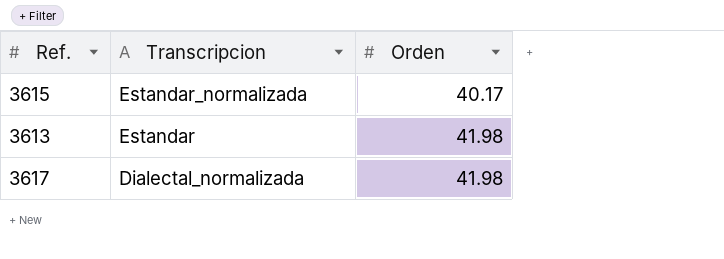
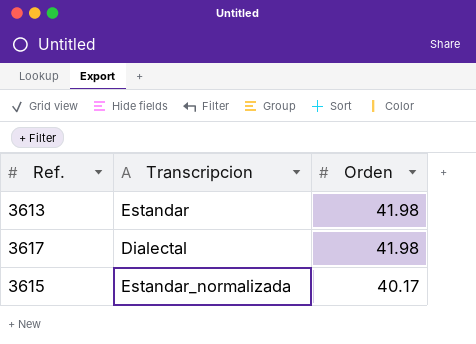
row order: Transcripcion descending -> Orden descending
3617 | Transcripcion: Dialectal_normalizada -> Dialectal

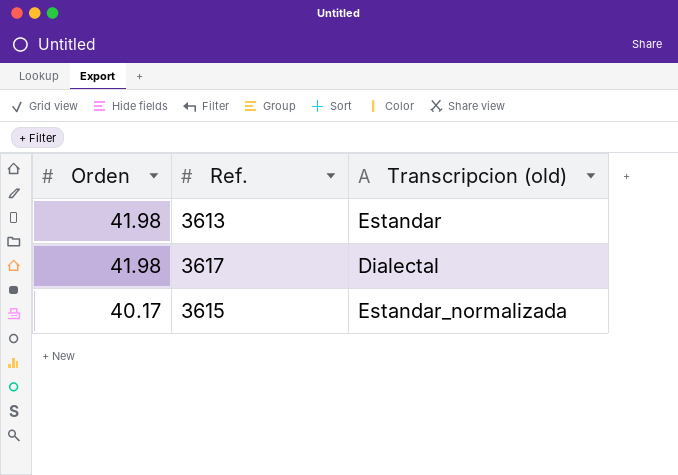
column Orden | position: 3 -> 1
column name: Transcripcion -> Transcripcion (old)

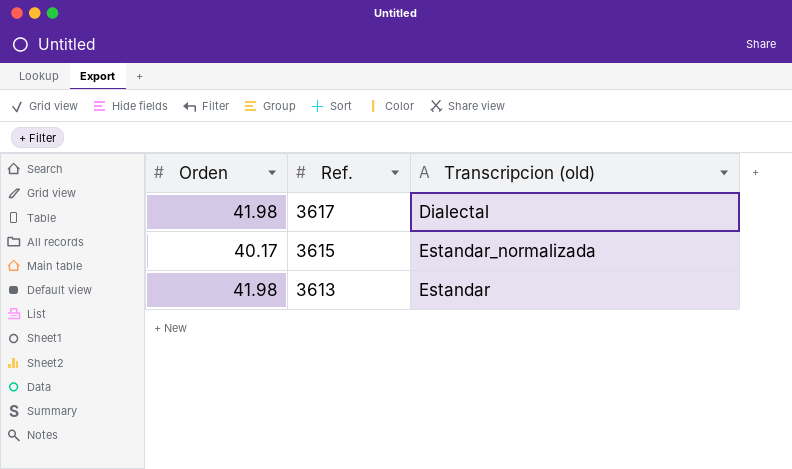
row order: Orden descending -> Ref. descending

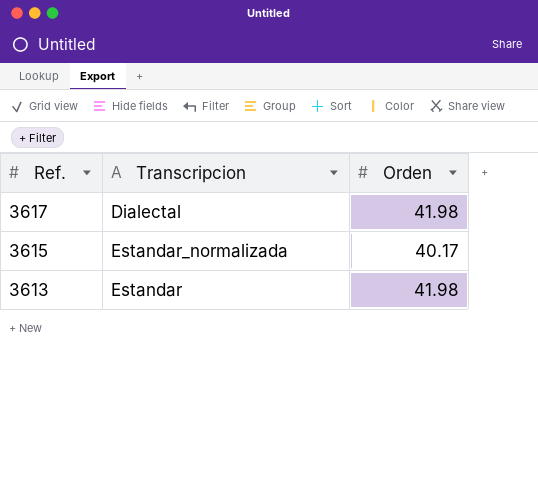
column name: Transcripcion (old) -> Transcripcion
column Orden | position: 1 -> 3

